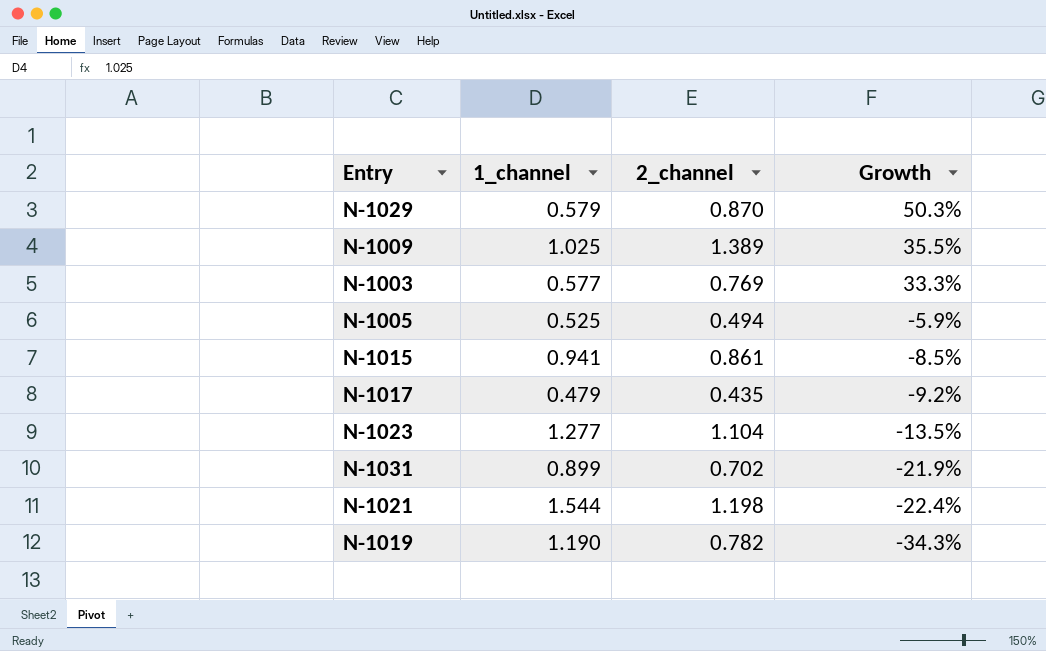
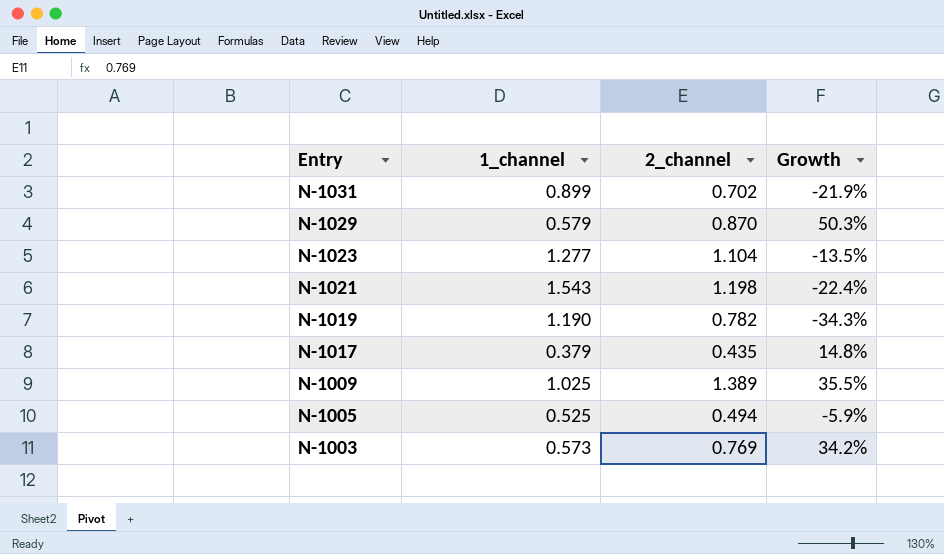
row order: Growth descending -> Entry descending
row N-1015: 0.941 | 0.861 | -8.5% -> none
N-1021 | 1_channel: 1.544 -> 1.543
N-1017 | 1_channel: 0.479 -> 0.379
N-1017 | Growth: -9.2% -> 14.8%
N-1003 | 1_channel: 0.577 -> 0.573
N-1003 | Growth: 33.3% -> 34.2%

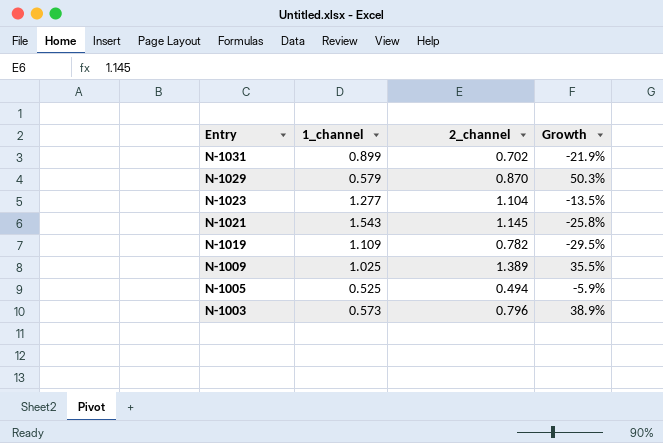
row N-1017: 0.379 | 0.435 | 14.8% -> none
N-1021 | 2_channel: 1.198 -> 1.145
N-1021 | Growth: -22.4% -> -25.8%
N-1019 | 1_channel: 1.190 -> 1.109
N-1019 | Growth: -34.3% -> -29.5%
N-1003 | 2_channel: 0.769 -> 0.796
N-1003 | Growth: 34.2% -> 38.9%

